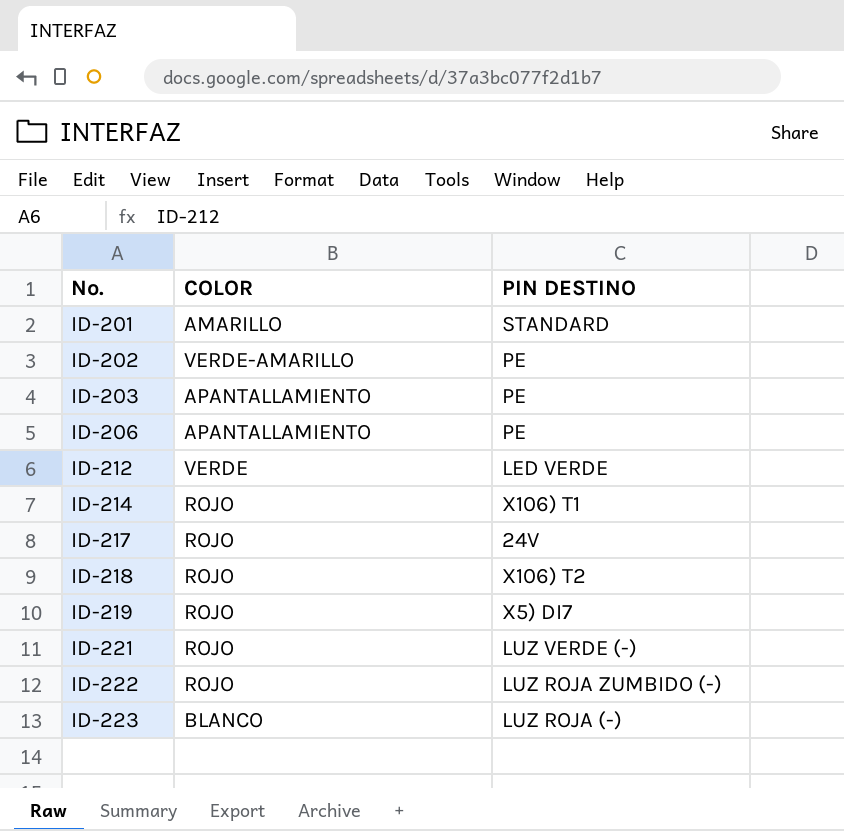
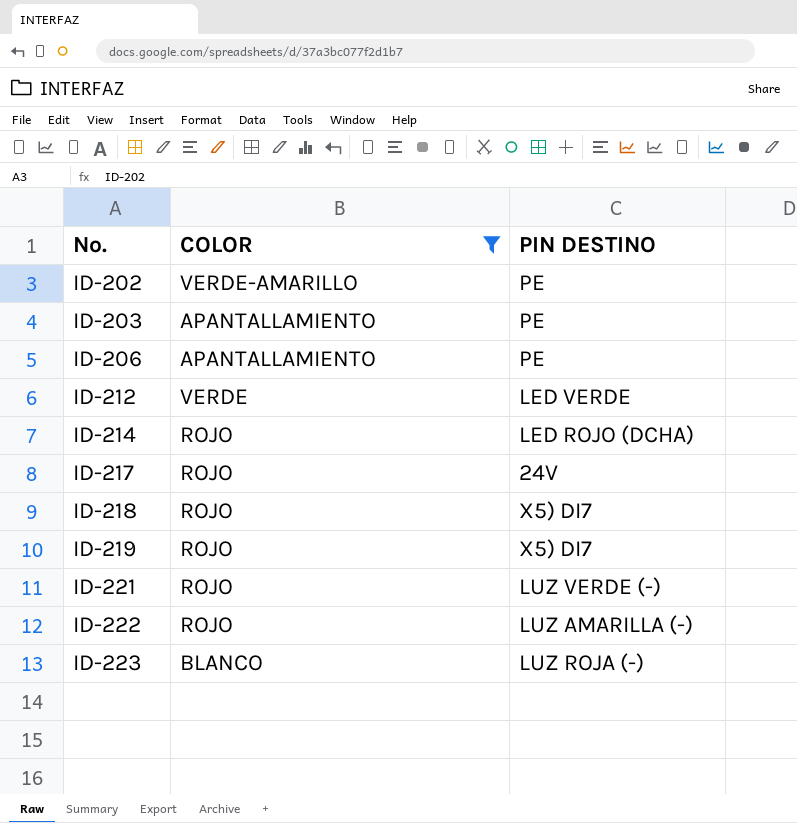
filter: none -> COLOR != AMARILLO
ID-214 | PIN DESTINO: X106) T1 -> LED ROJO (DCHA)
ID-218 | PIN DESTINO: X106) T2 -> X5) DI7
ID-222 | PIN DESTINO: LUZ ROJA ZUMBIDO (-) -> LUZ AMARILLA (-)

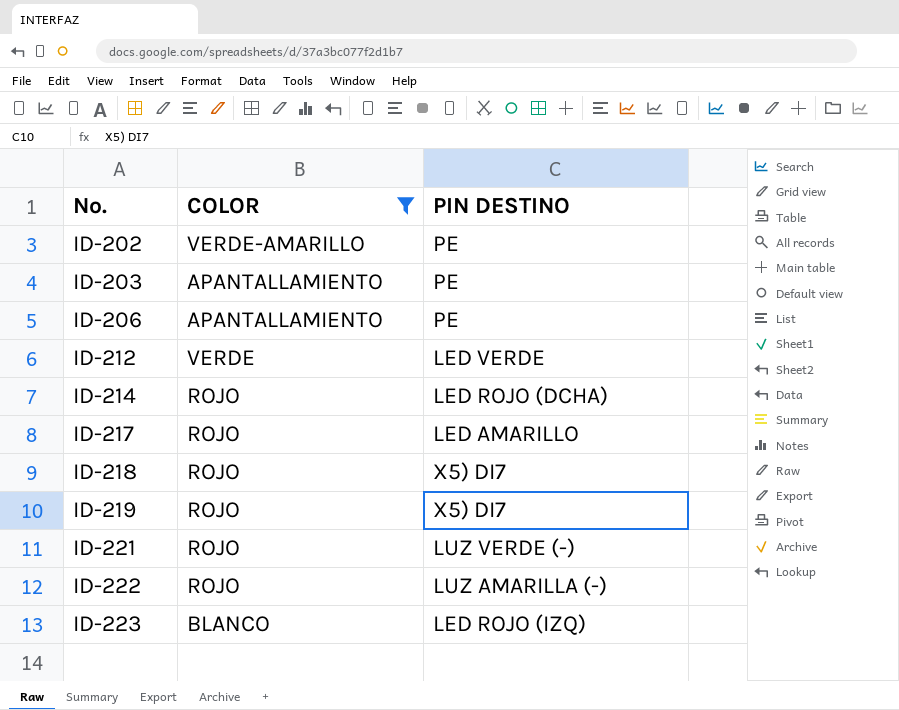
ID-217 | PIN DESTINO: 24V -> LED AMARILLO
ID-223 | PIN DESTINO: LUZ ROJA (-) -> LED ROJO (IZQ)

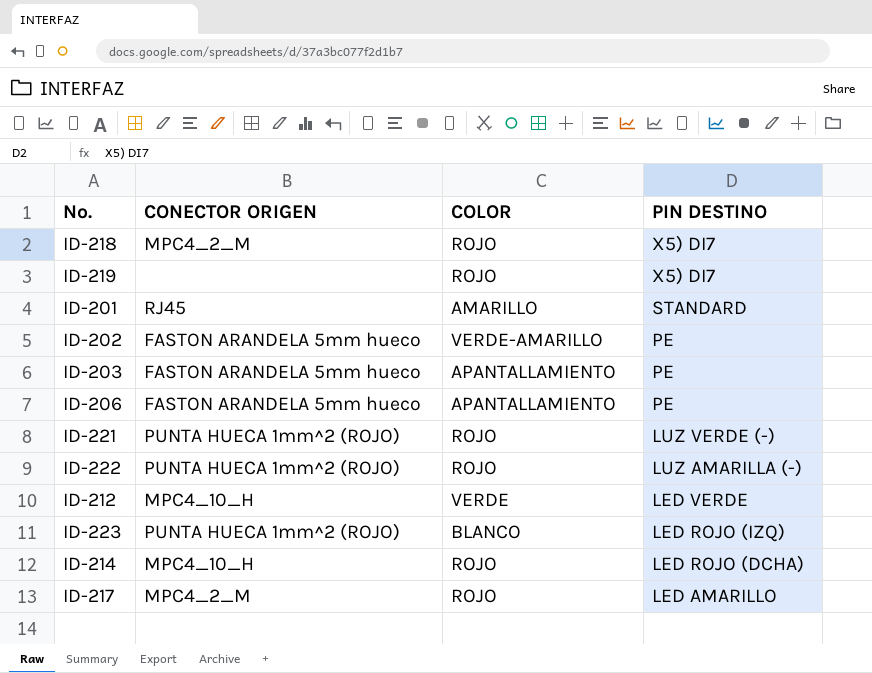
filter: COLOR != AMARILLO -> none
row order: No. ascending -> PIN DESTINO descending
column CONECTOR ORIGEN | position: none -> 2

